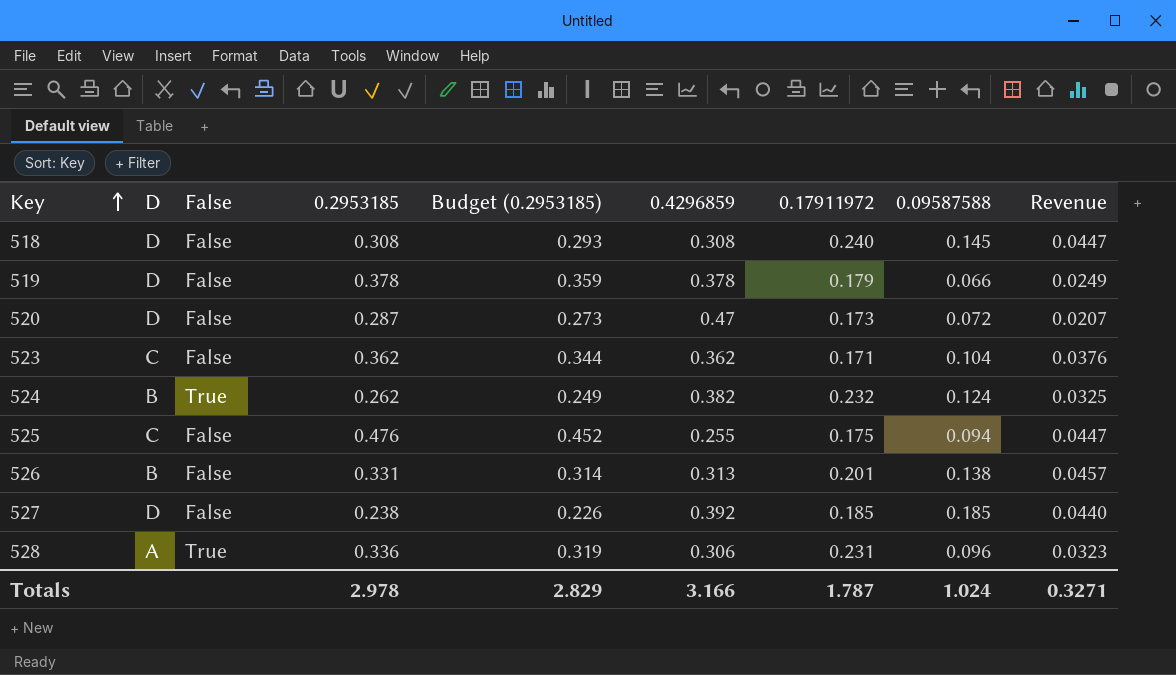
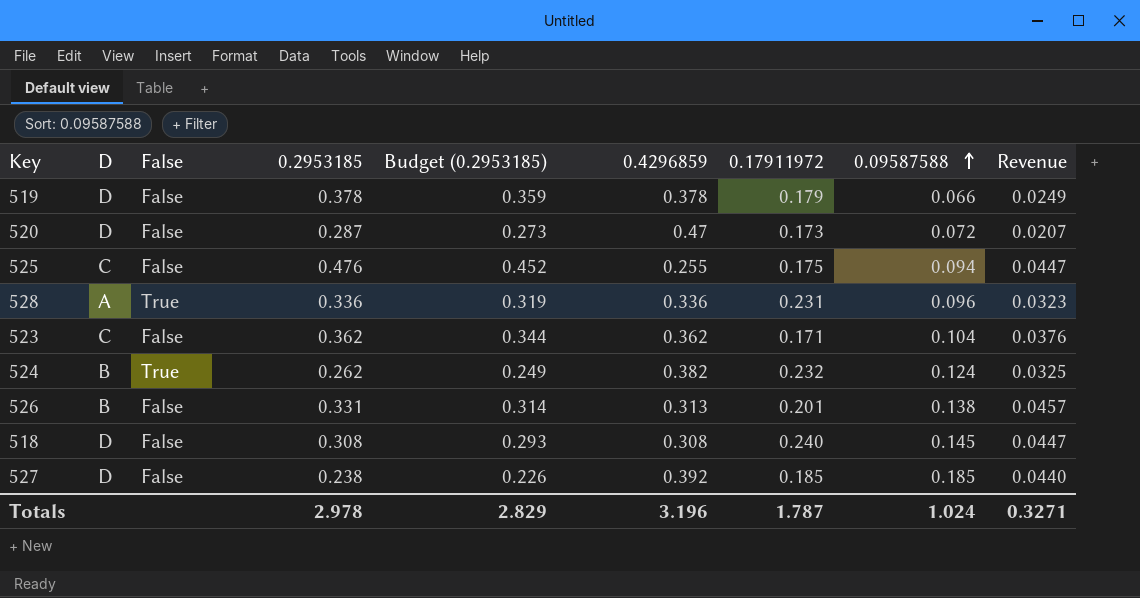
row order: Key ascending -> 0.09587588 ascending
528 | 0.4296859: 0.306 -> 0.336
Totals | 0.4296859: 3.166 -> 3.196

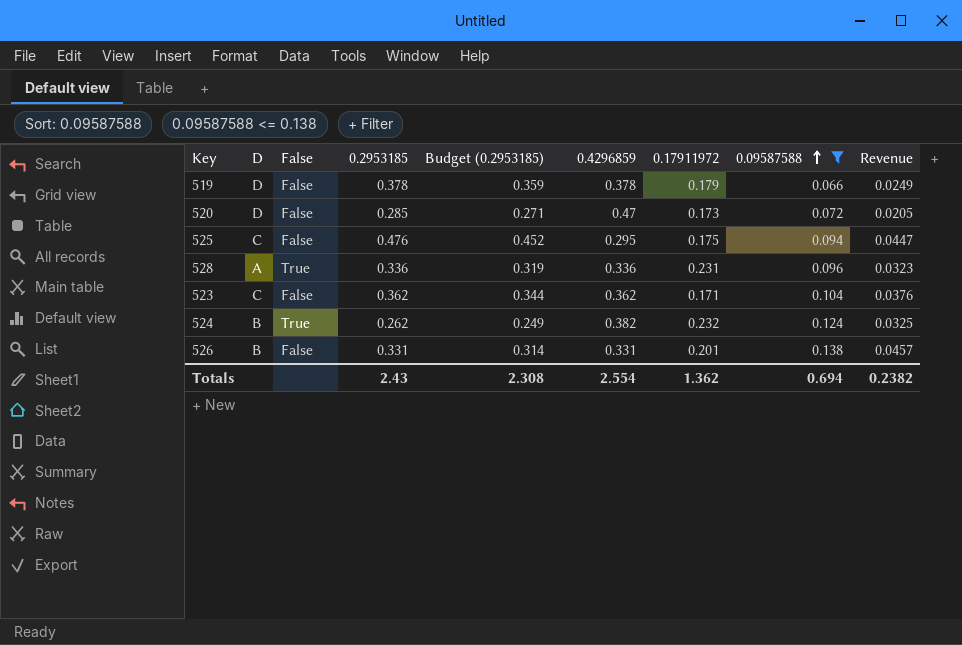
filter: none -> 0.09587588 <= 0.138
520 | 0.2953185: 0.287 -> 0.285
520 | Budget (0.2953185): 0.273 -> 0.271
520 | Revenue: 0.0207 -> 0.0205
525 | 0.4296859: 0.255 -> 0.295
526 | 0.4296859: 0.313 -> 0.331
Totals | 0.2953185: 2.978 -> 2.43
Totals | Budget (0.2953185): 2.829 -> 2.308
Totals | 0.4296859: 3.196 -> 2.554
Totals | 0.17911972: 1.787 -> 1.362
Totals | 0.09587588: 1.024 -> 0.694
Totals | Revenue: 0.3271 -> 0.2382

